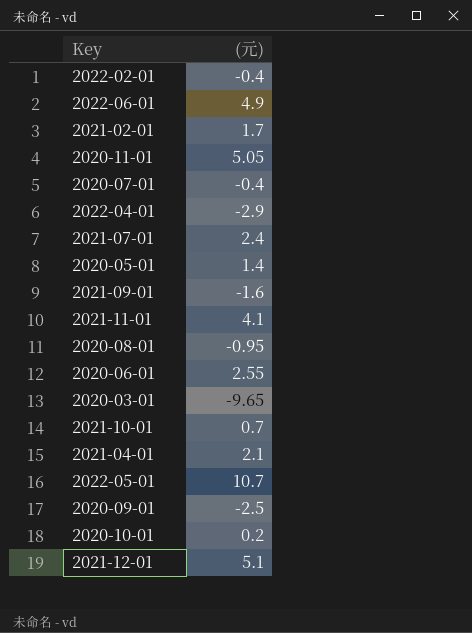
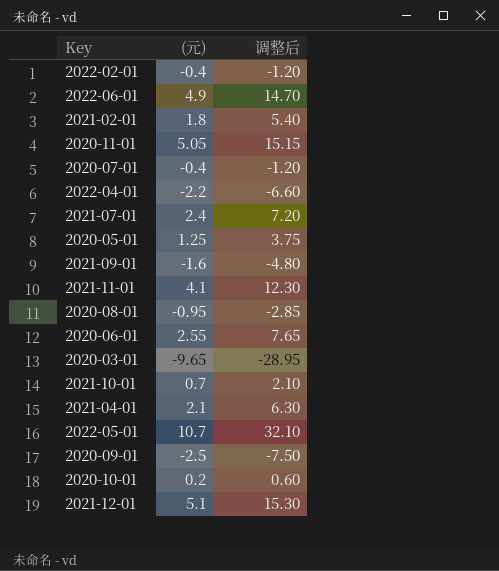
column 调整后 | formula: none -> [(元)] * 3
2021-02-01 | (元): 1.7 -> 1.8
2022-04-01 | (元): -2.9 -> -2.2
2020-05-01 | (元): 1.4 -> 1.25

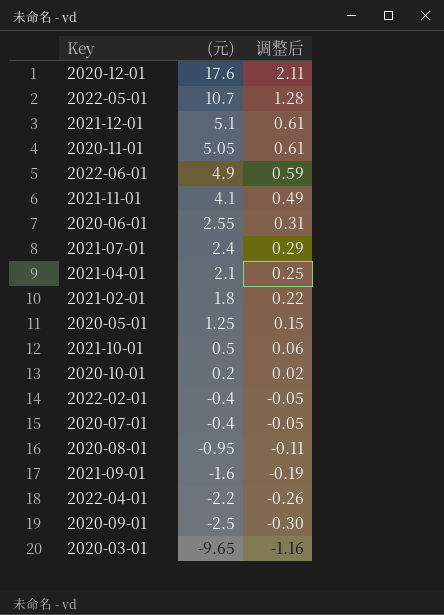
row order: none -> (元) descending
column 调整后 | formula: [(元)] * 3 -> [(元)] * 0.12
row 2020-12-01: none -> 17.6 | 2.11
2021-10-01 | (元): 0.7 -> 0.5

